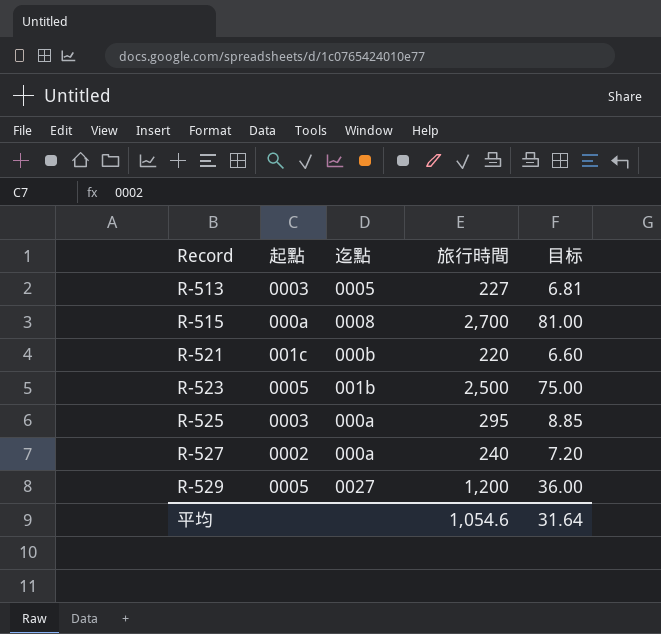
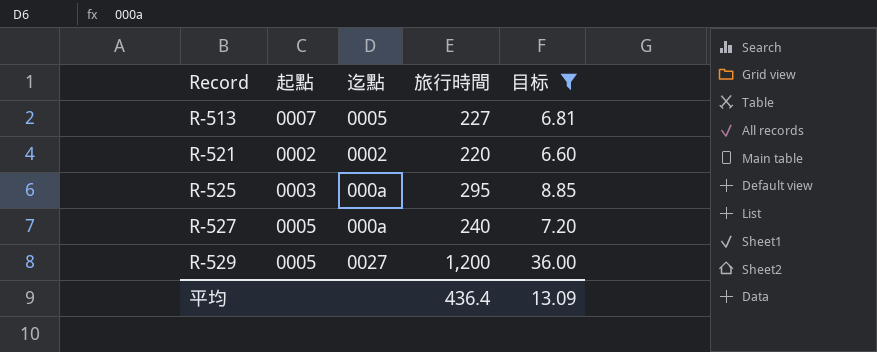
filter: none -> 目标 <= 36.00
R-513 | 起點: 0003 -> 0007
R-521 | 起點: 001c -> 0002
R-521 | 迄點: 000b -> 0002
R-527 | 起點: 0002 -> 0005
平均 | 旅行時間: 1,054.6 -> 436.4
平均 | 目标: 31.64 -> 13.09

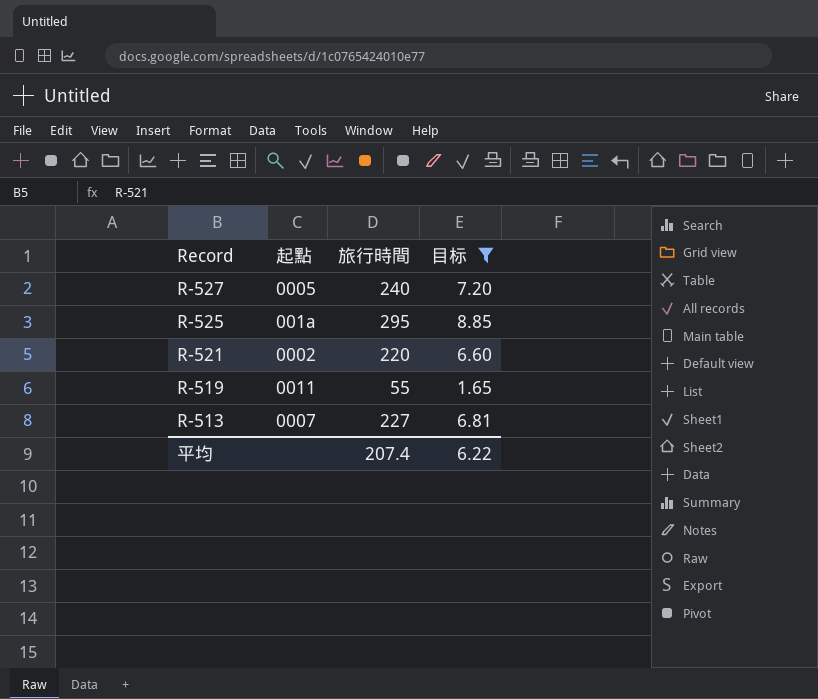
row order: Record ascending -> Record descending
column 迄點 | position: 3 -> none
row R-529: 0005 | 0027 | 1,200 | 36.00 -> none
R-525 | 起點: 0003 -> 001a
row R-519: none -> 0011 | 55 | 1.65
平均 | 旅行時間: 436.4 -> 207.4
平均 | 目标: 13.09 -> 6.22

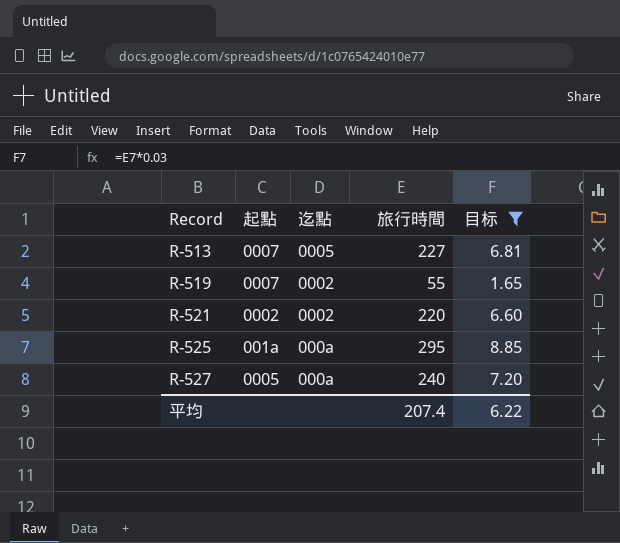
row order: Record descending -> Record ascending
column 迄點 | position: none -> 3
R-519 | 起點: 0011 -> 0007

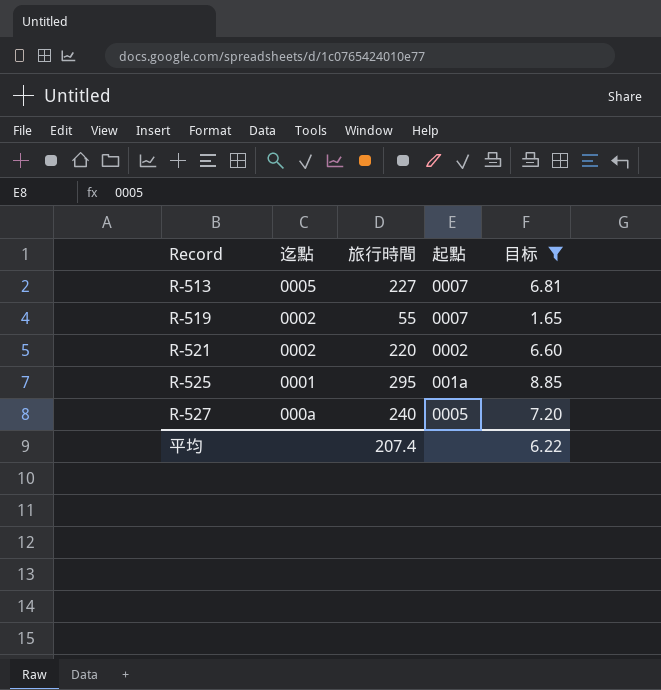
column 起點 | position: 2 -> 4
R-525 | 迄點: 000a -> 0001

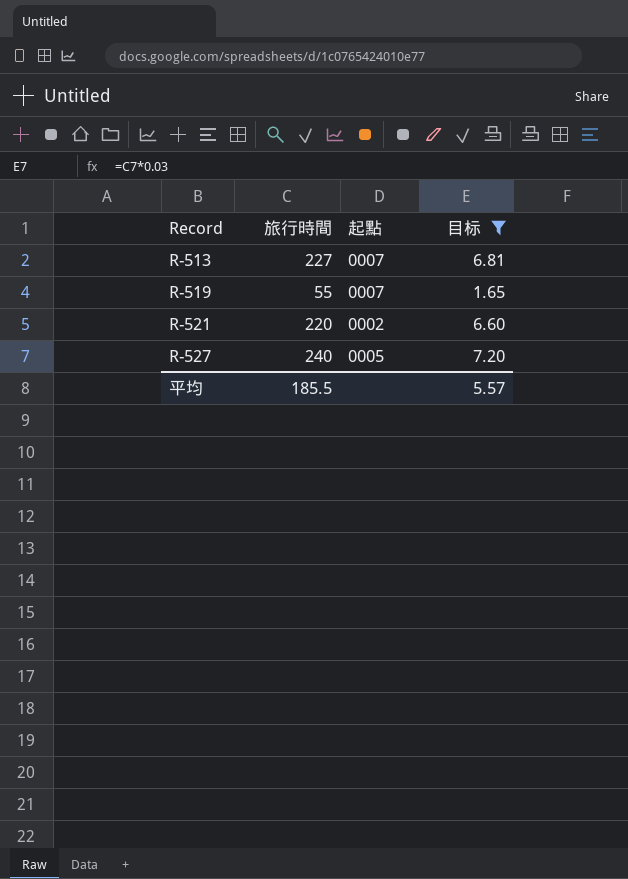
column 迄點 | position: 2 -> none
row R-525: 0001 | 295 | 001a | 8.85 -> none
平均 | 旅行時間: 207.4 -> 185.5
平均 | 目标: 6.22 -> 5.57

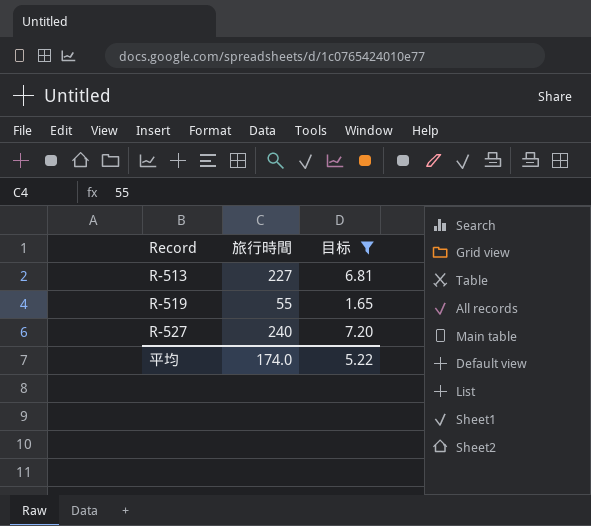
column 起點 | position: 3 -> none
row R-521: 220 | 0002 | 6.60 -> none
平均 | 旅行時間: 185.5 -> 174.0
平均 | 目标: 5.57 -> 5.22

